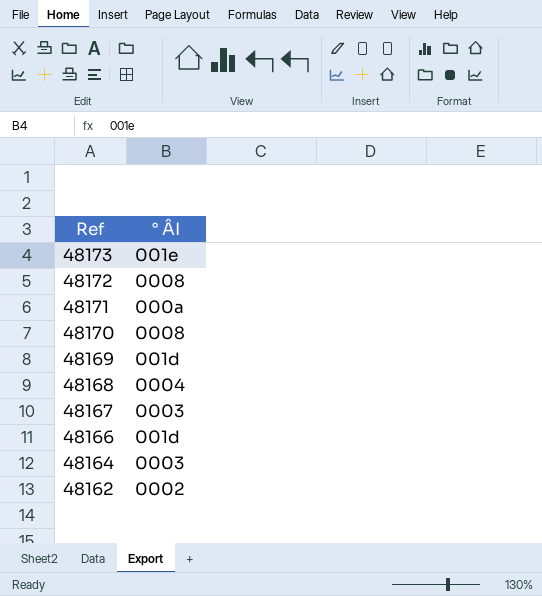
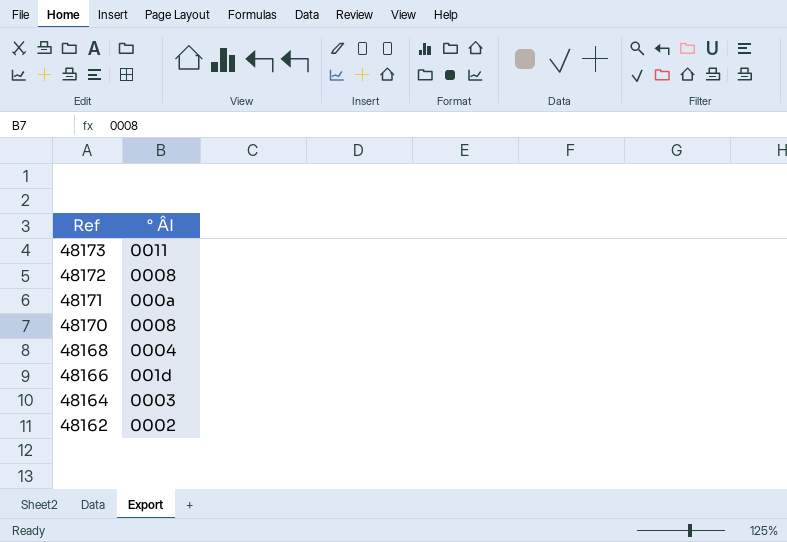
row 48169: 001d -> none
row 48167: 0003 -> none
48173 | ° ÂI: 001e -> 0011

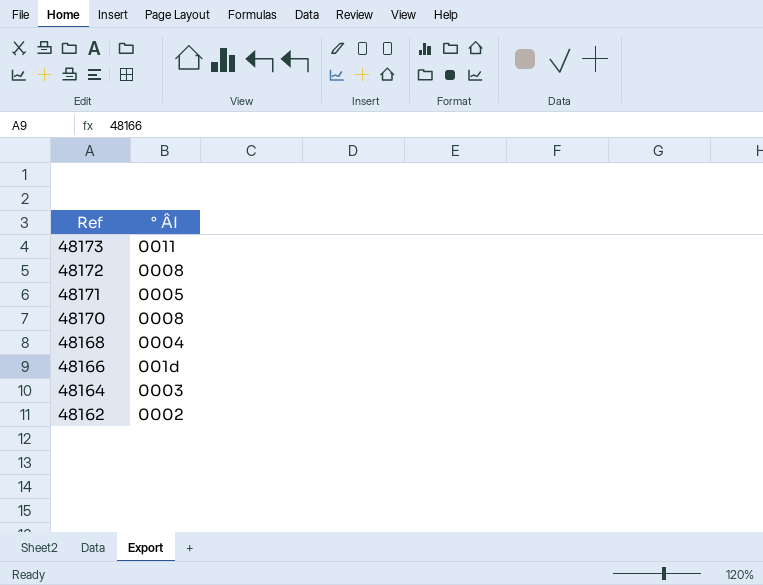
48171 | ° ÂI: 000a -> 0005

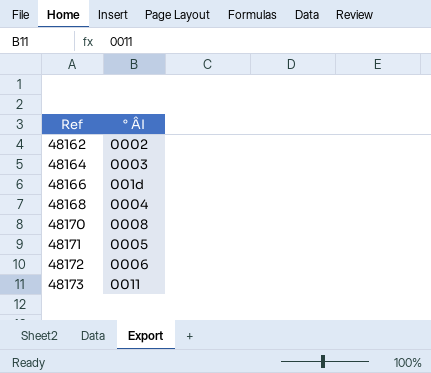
row order: Ref descending -> Ref ascending
48172 | ° ÂI: 0008 -> 0006

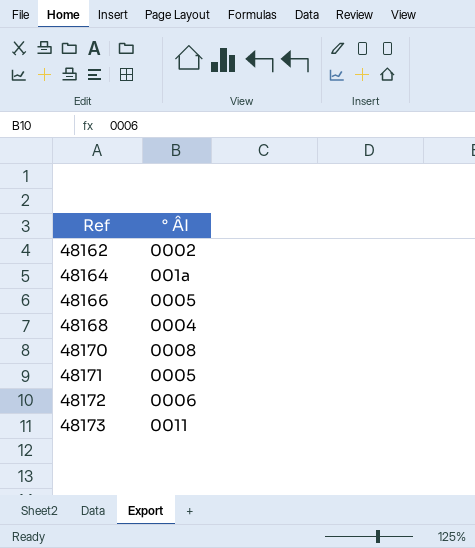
48164 | ° ÂI: 0003 -> 001a
48166 | ° ÂI: 001d -> 0005

